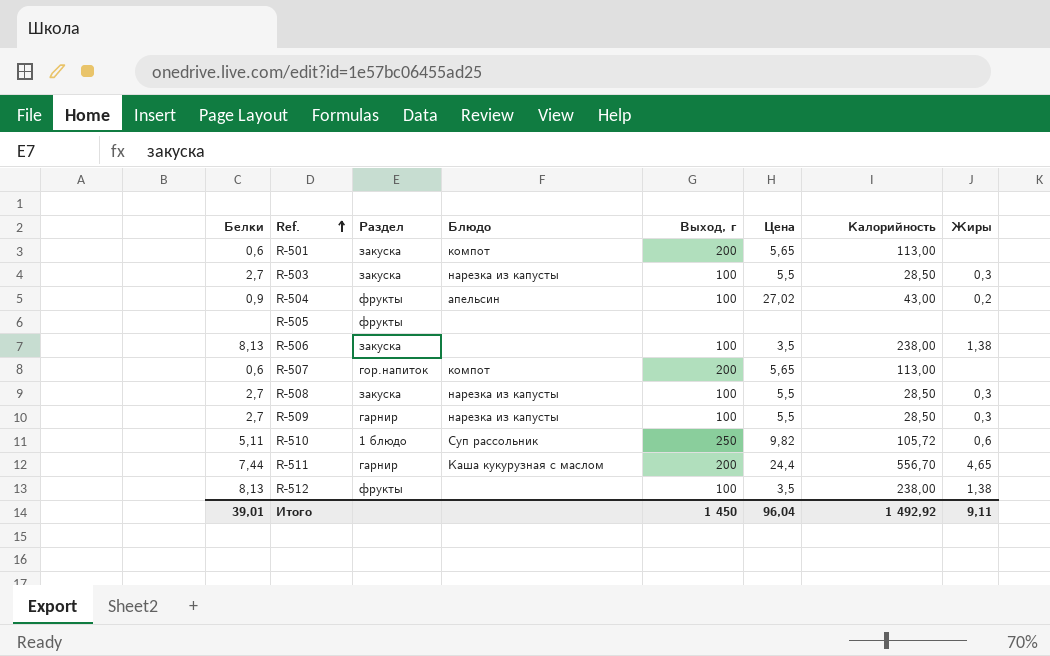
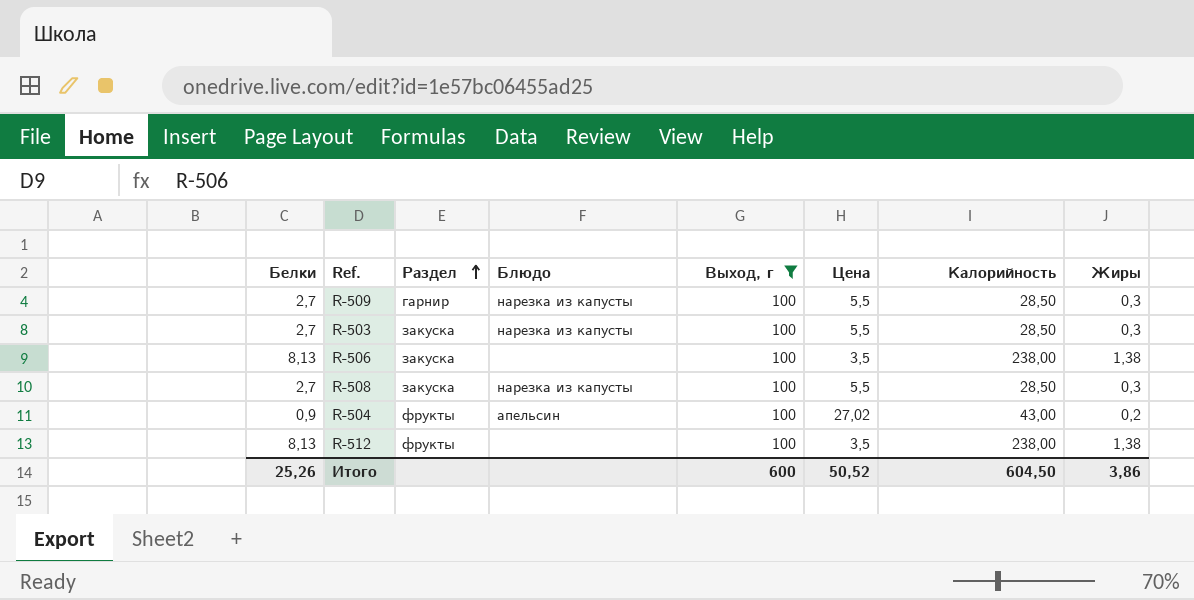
filter: none -> Выход, г = 100
row order: Ref. ascending -> Раздел ascending
Итого | Белки: 39,01 -> 25,26
Итого | Выход, г: 1 450 -> 600
Итого | Цена: 96,04 -> 50,52
Итого | Калорийность: 1 492,92 -> 604,50
Итого | Жиры: 9,11 -> 3,86

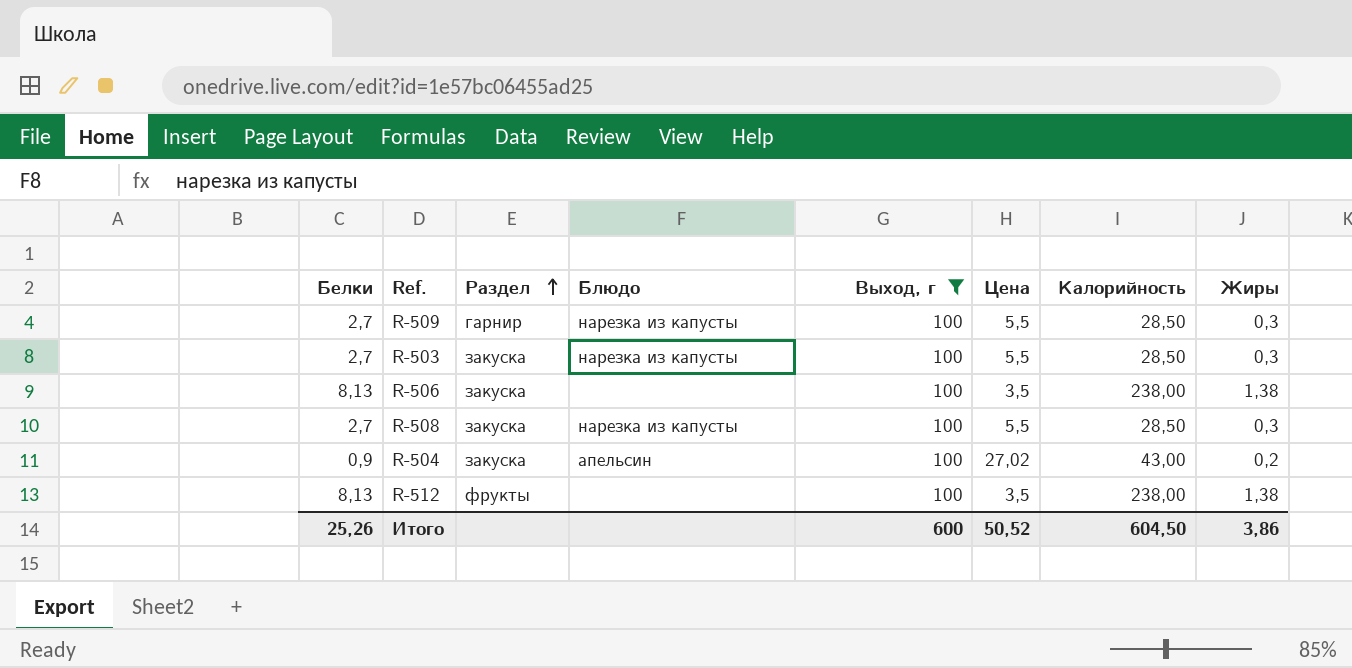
R-504 | Раздел: фрукты -> закуска

